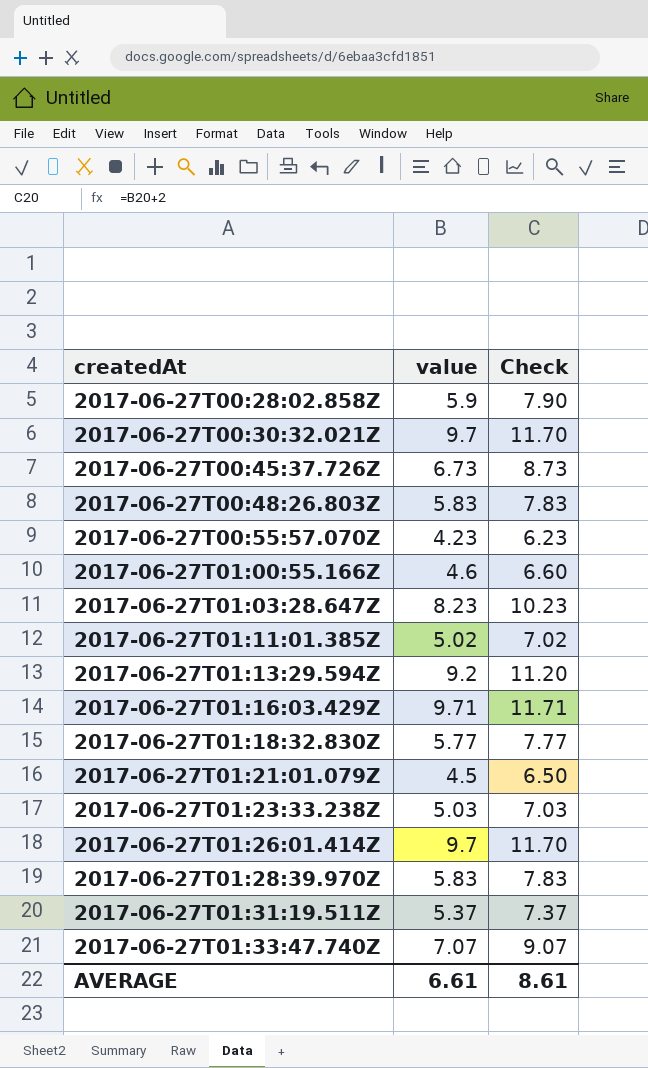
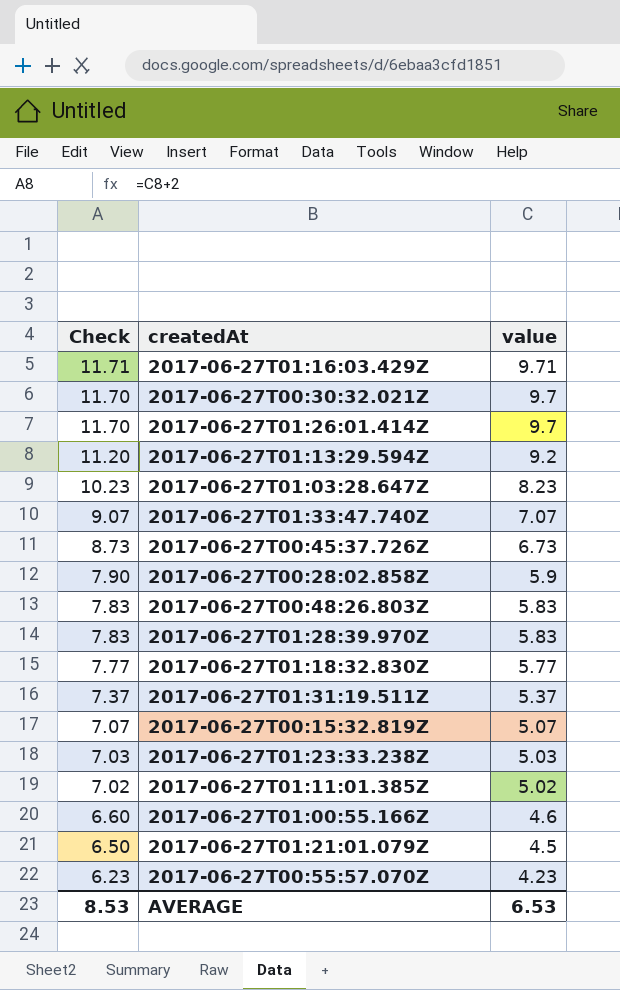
row order: createdAt ascending -> Check descending
column Check | position: 3 -> 1
row 2017-06-27T00:15:32.819Z: none -> 7.07 | 5.07
AVERAGE | Check: 8.61 -> 8.53
AVERAGE | value: 6.61 -> 6.53

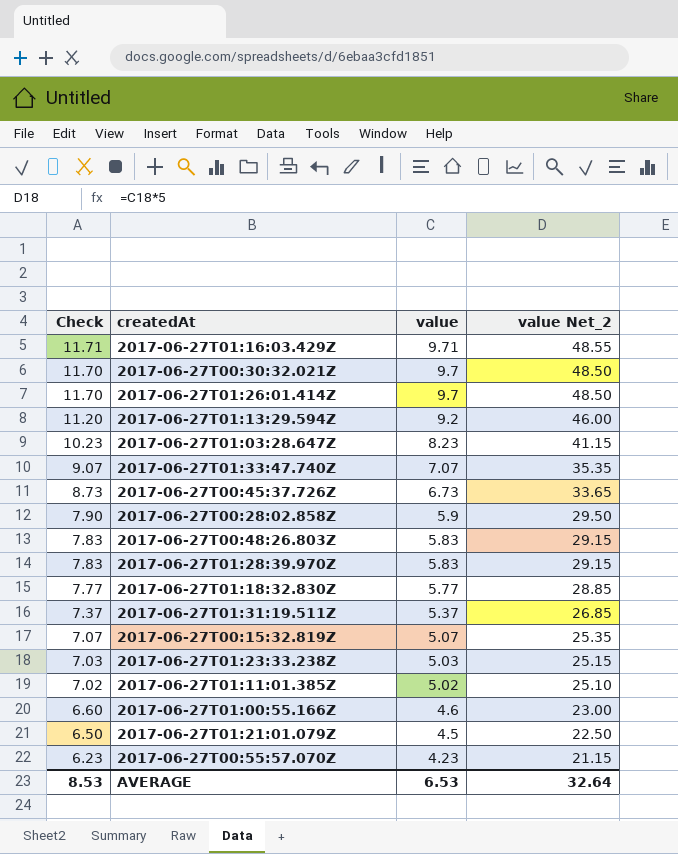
column value Net_2 | formula: none -> [value] * 5

